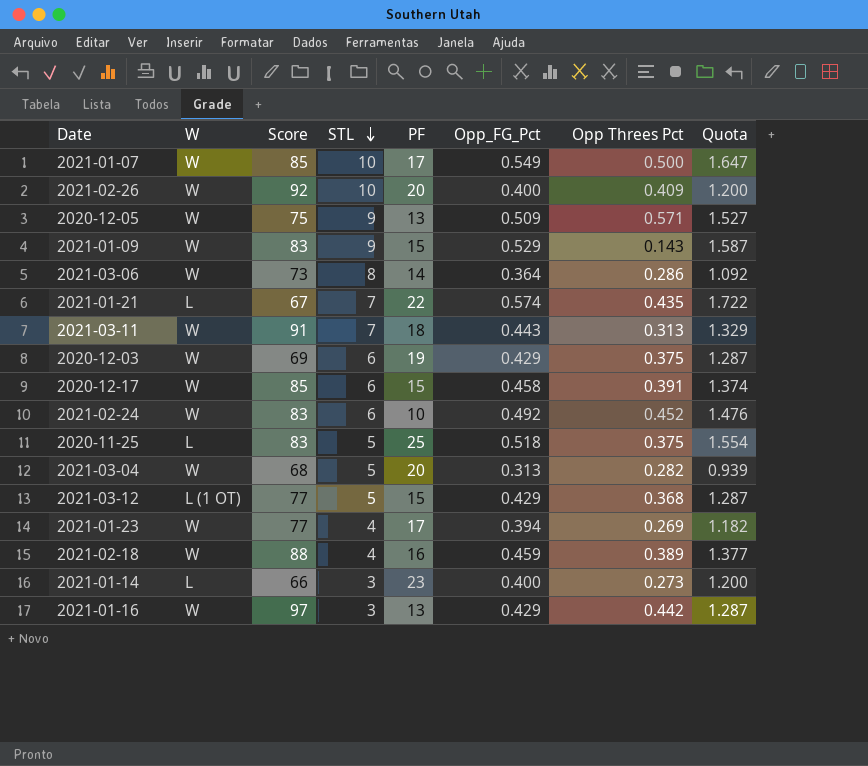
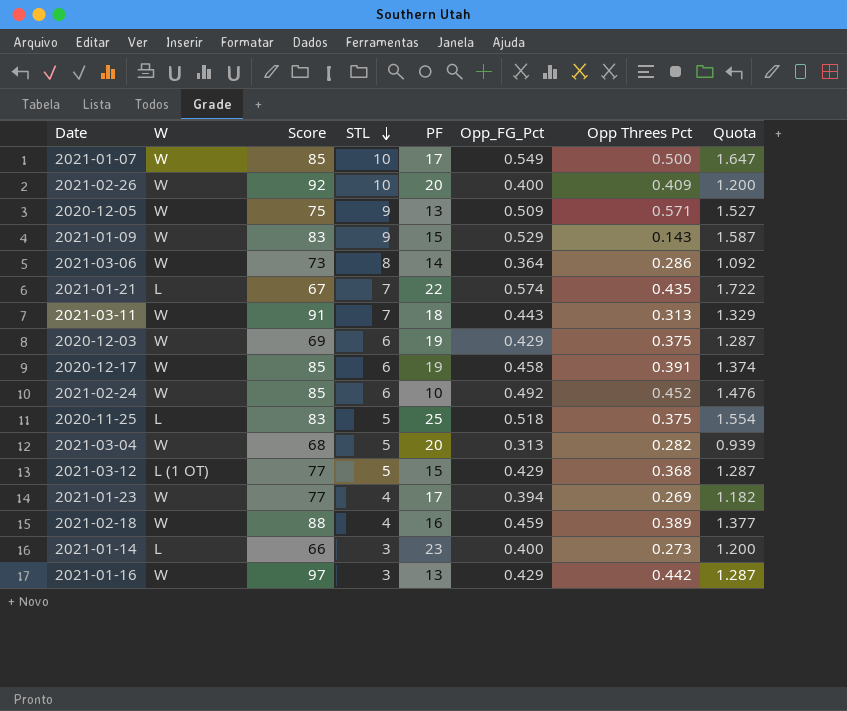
2020-12-17 | PF: 15 -> 19
2021-02-24 | Score: 83 -> 85

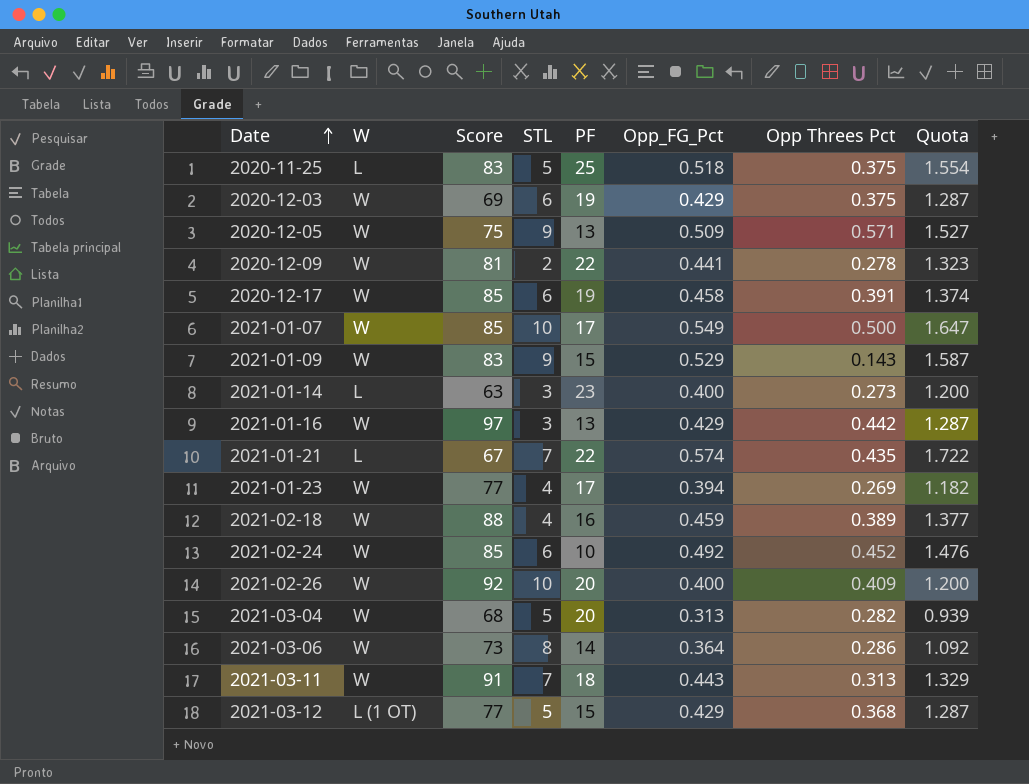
row order: STL descending -> Date ascending
row 2020-12-09: none -> W | 81 | 2 | 22 | 0.441 | 0.278 | 1.323
2021-01-14 | Score: 66 -> 63

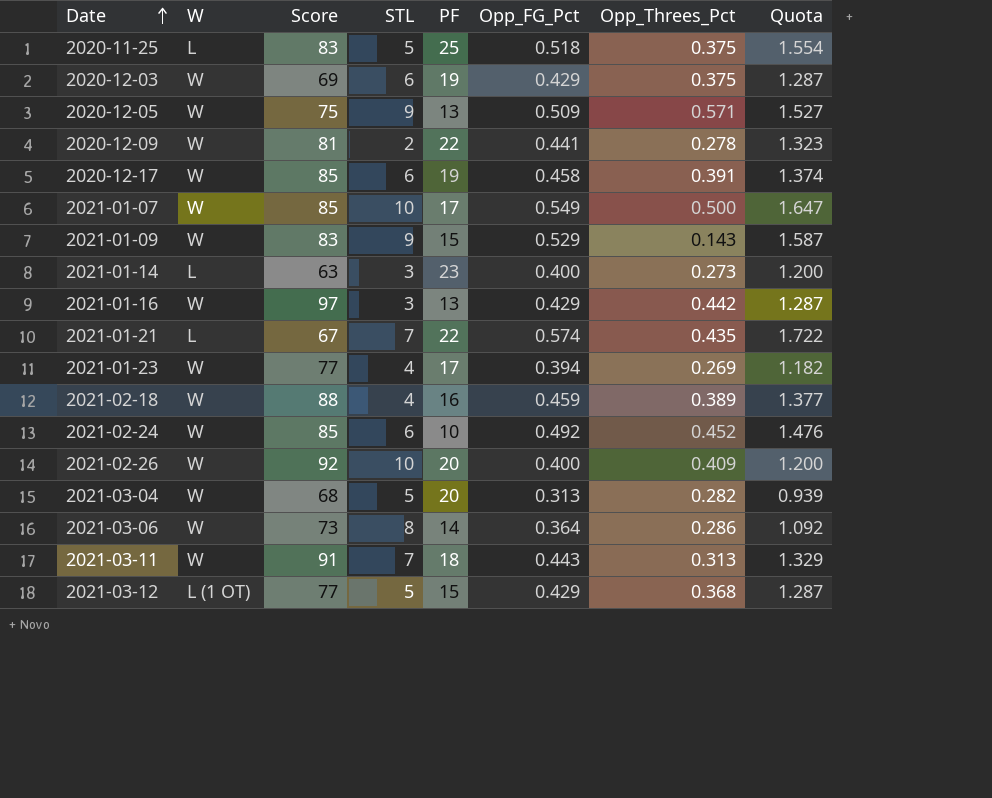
column name: Opp Threes Pct -> Opp_Threes_Pct

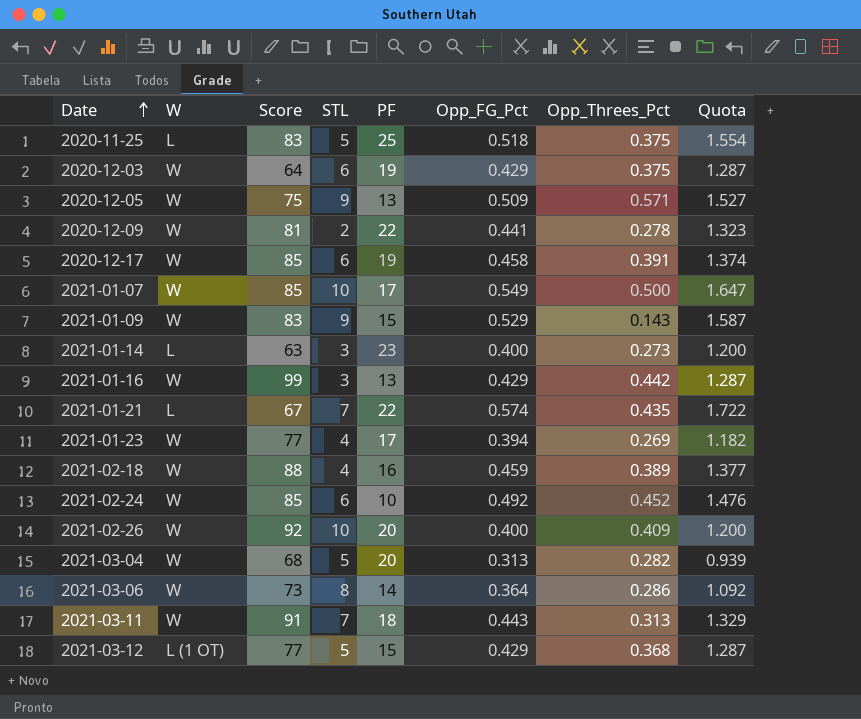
2020-12-03 | Score: 69 -> 64
2021-01-16 | Score: 97 -> 99

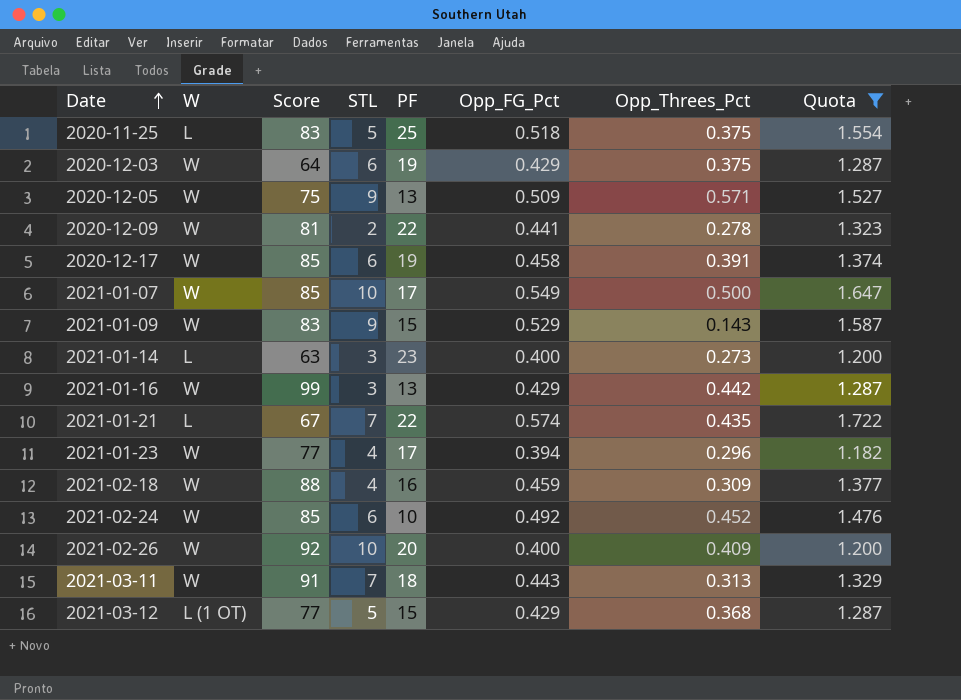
filter: none -> Quota >= 1.182
2021-01-23 | Opp_Threes_Pct: 0.269 -> 0.296
2021-02-18 | Opp_Threes_Pct: 0.389 -> 0.309

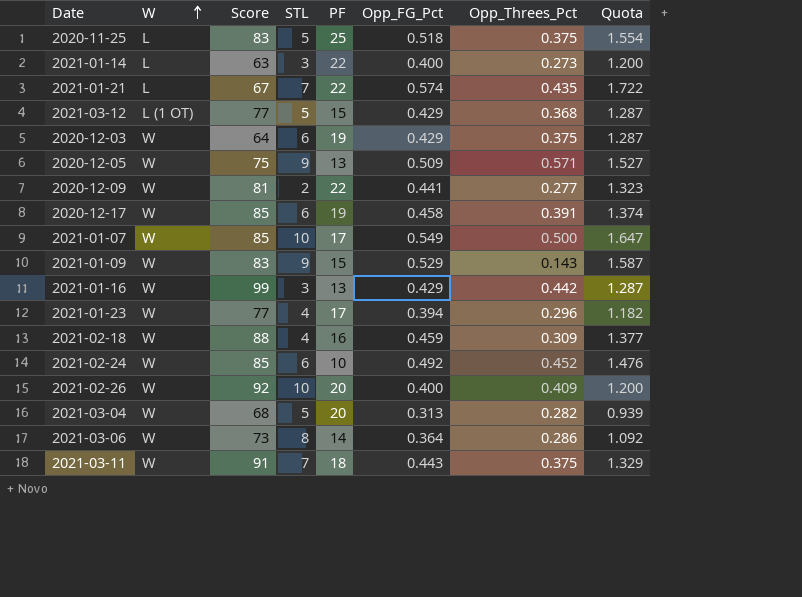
filter: Quota >= 1.182 -> none
row order: Date ascending -> W ascending
2021-01-14 | PF: 23 -> 22
2020-12-09 | Opp_Threes_Pct: 0.278 -> 0.277
2021-03-11 | Opp_Threes_Pct: 0.313 -> 0.375

